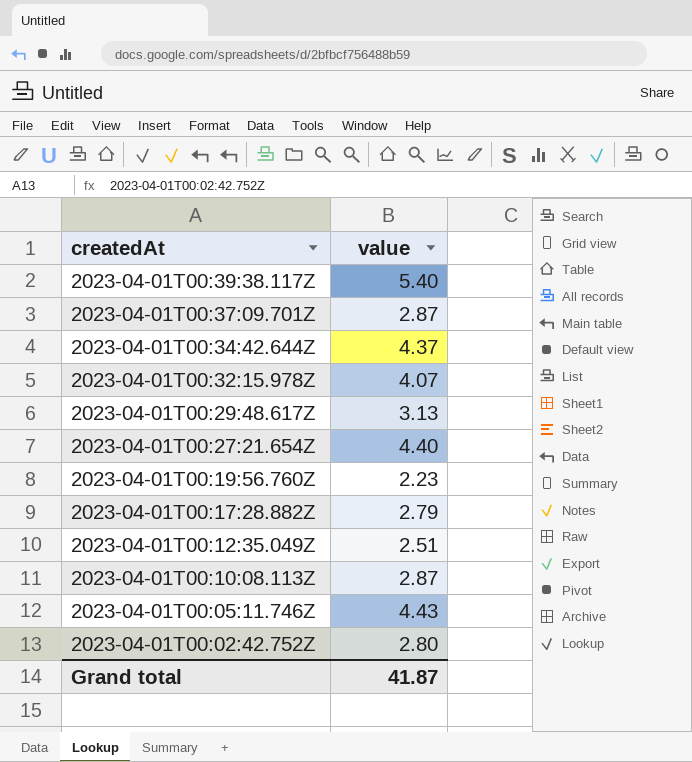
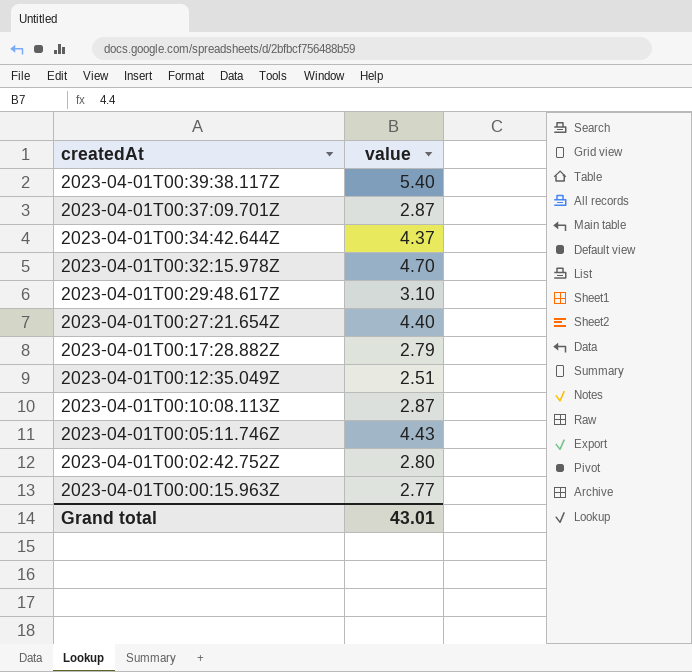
row 2023-04-01T00:19:56.760Z: 2.23 -> none
2023-04-01T00:32:15.978Z | value: 4.07 -> 4.70
2023-04-01T00:29:48.617Z | value: 3.13 -> 3.10
row 2023-04-01T00:00:15.963Z: none -> 2.77
Grand total | value: 41.87 -> 43.01

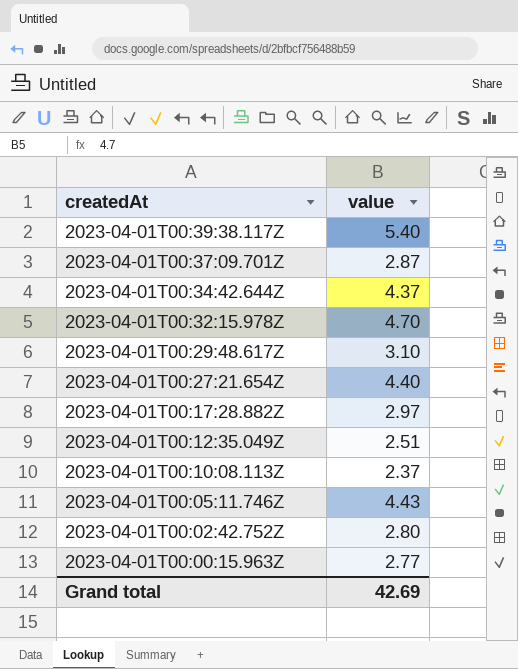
2023-04-01T00:17:28.882Z | value: 2.79 -> 2.97
2023-04-01T00:10:08.113Z | value: 2.87 -> 2.37
Grand total | value: 43.01 -> 42.69

